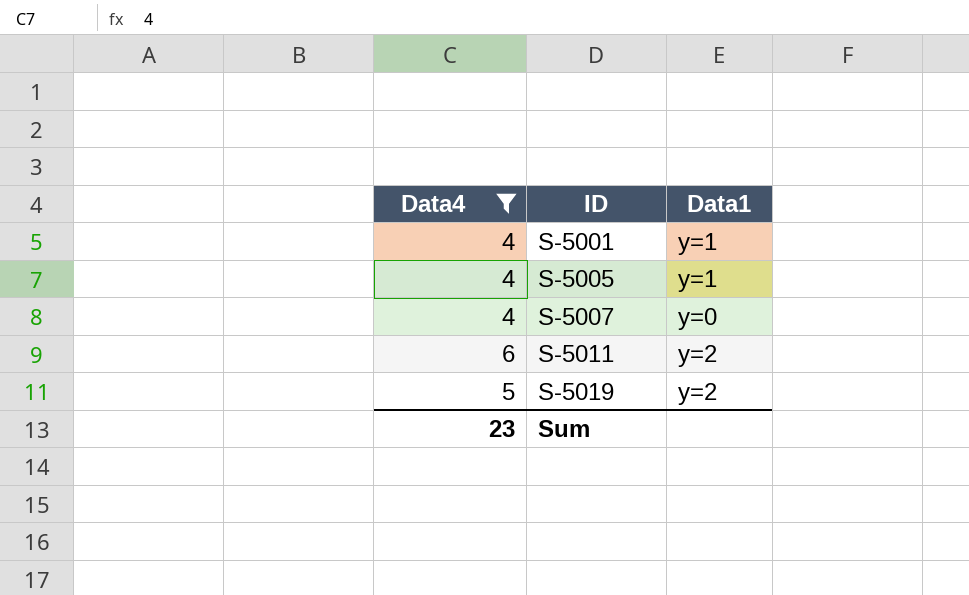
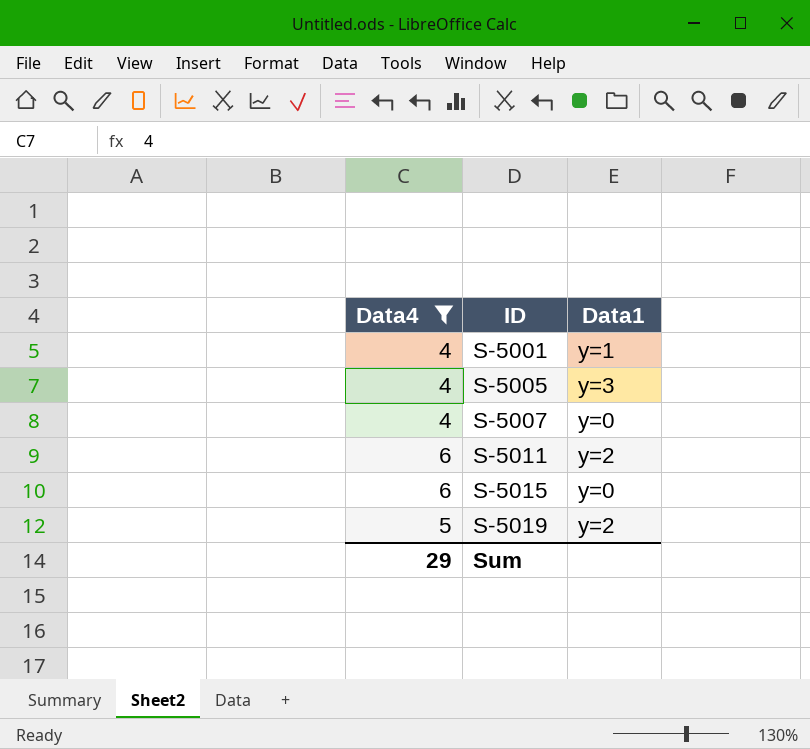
S-5005 | Data1: y=1 -> y=3
row S-5015: none -> 6 | y=0
Sum | Data4: 23 -> 29

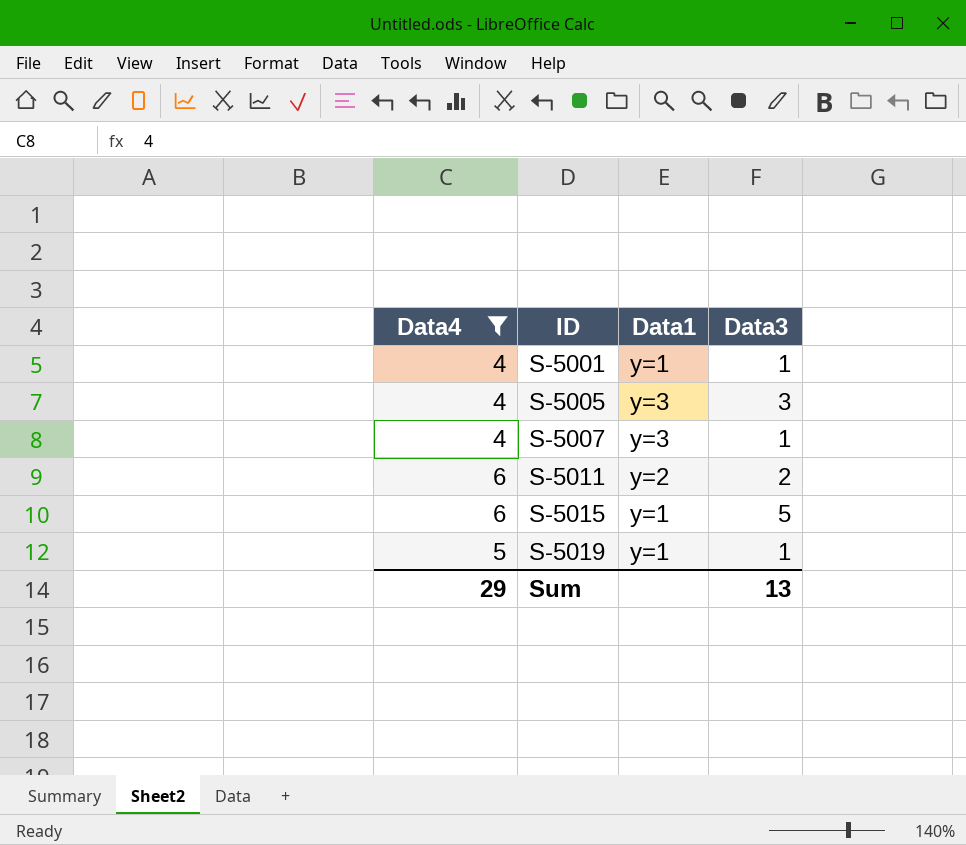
column Data3 | position: none -> 4
S-5007 | Data1: y=0 -> y=3
S-5015 | Data1: y=0 -> y=1
S-5019 | Data1: y=2 -> y=1

